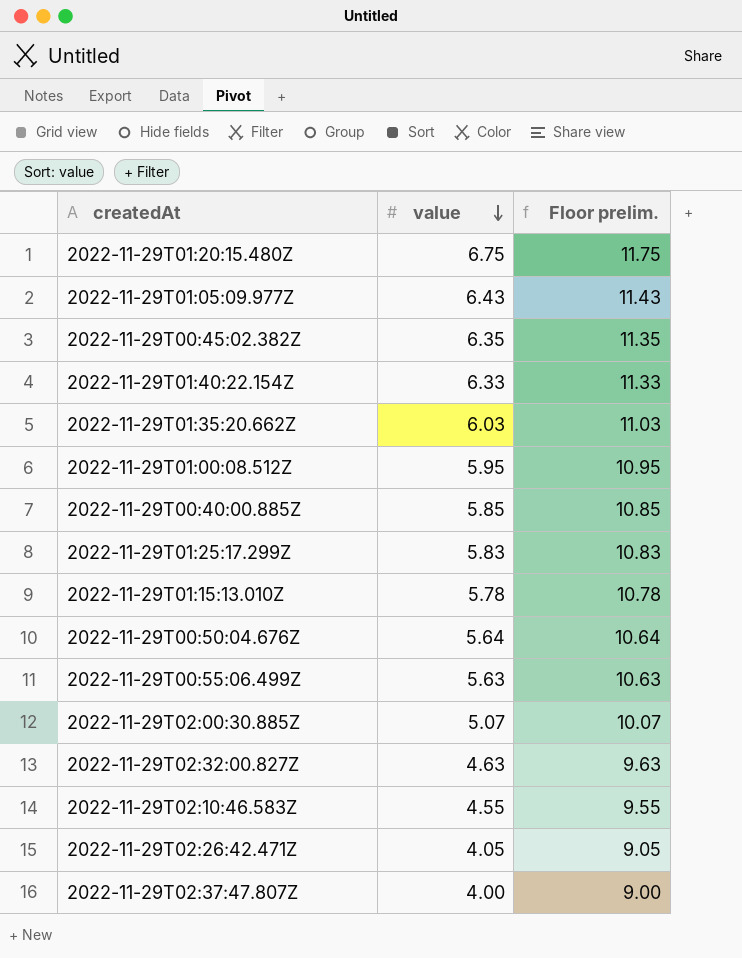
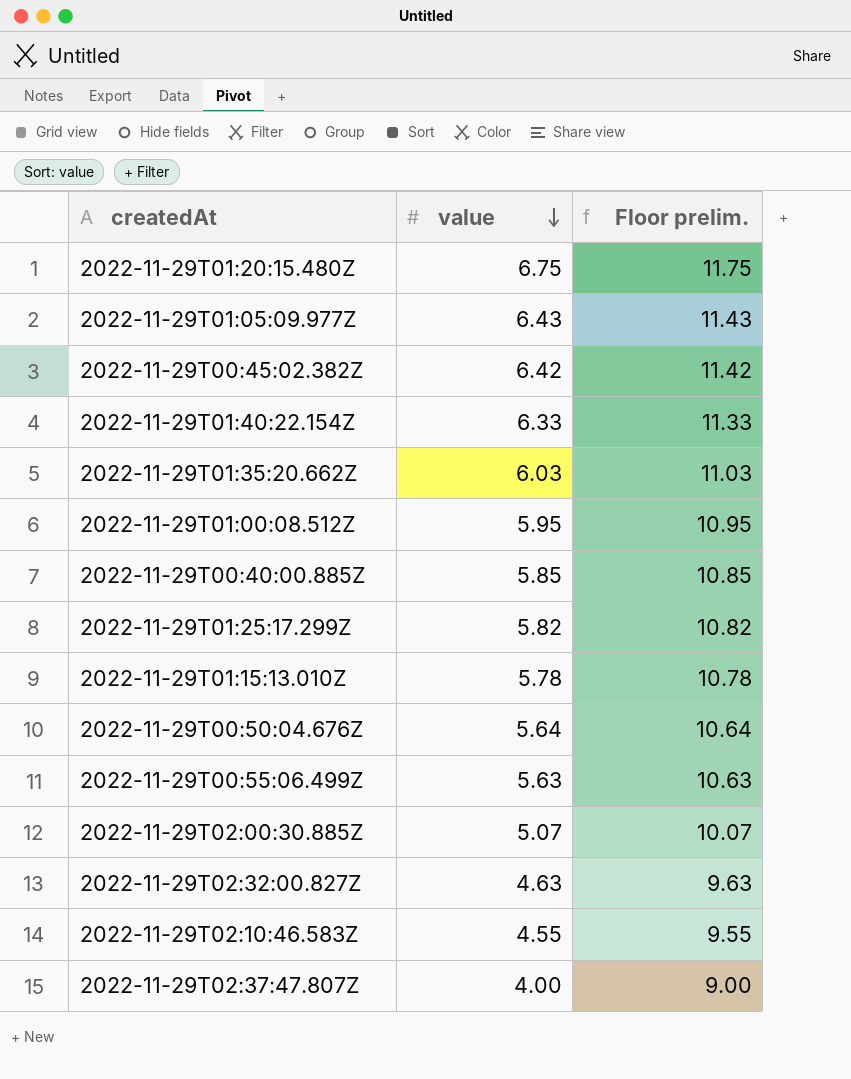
row 2022-11-29T02:26:42.471Z: 4.05 | 9.05 -> none
2022-11-29T00:45:02.382Z | value: 6.35 -> 6.42
2022-11-29T00:45:02.382Z | Floor prelim.: 11.35 -> 11.42
2022-11-29T01:25:17.299Z | value: 5.83 -> 5.82
2022-11-29T01:25:17.299Z | Floor prelim.: 10.83 -> 10.82

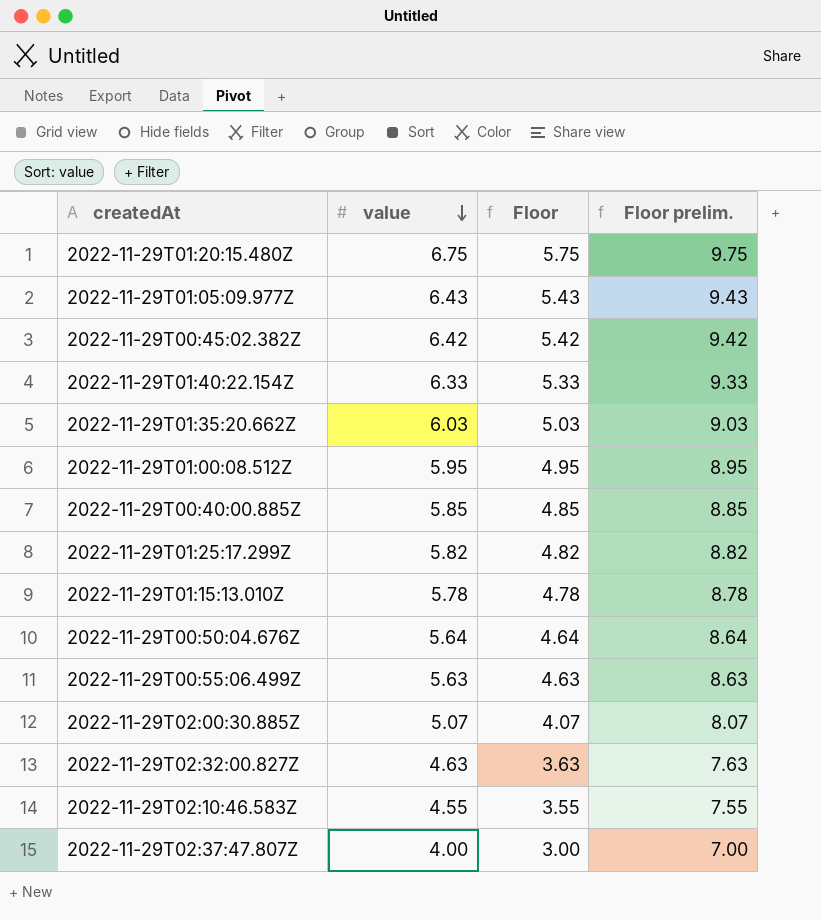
column Floor | formula: none -> [value] - 1
column Floor prelim. | formula: [value] + 5 -> [value] + 3

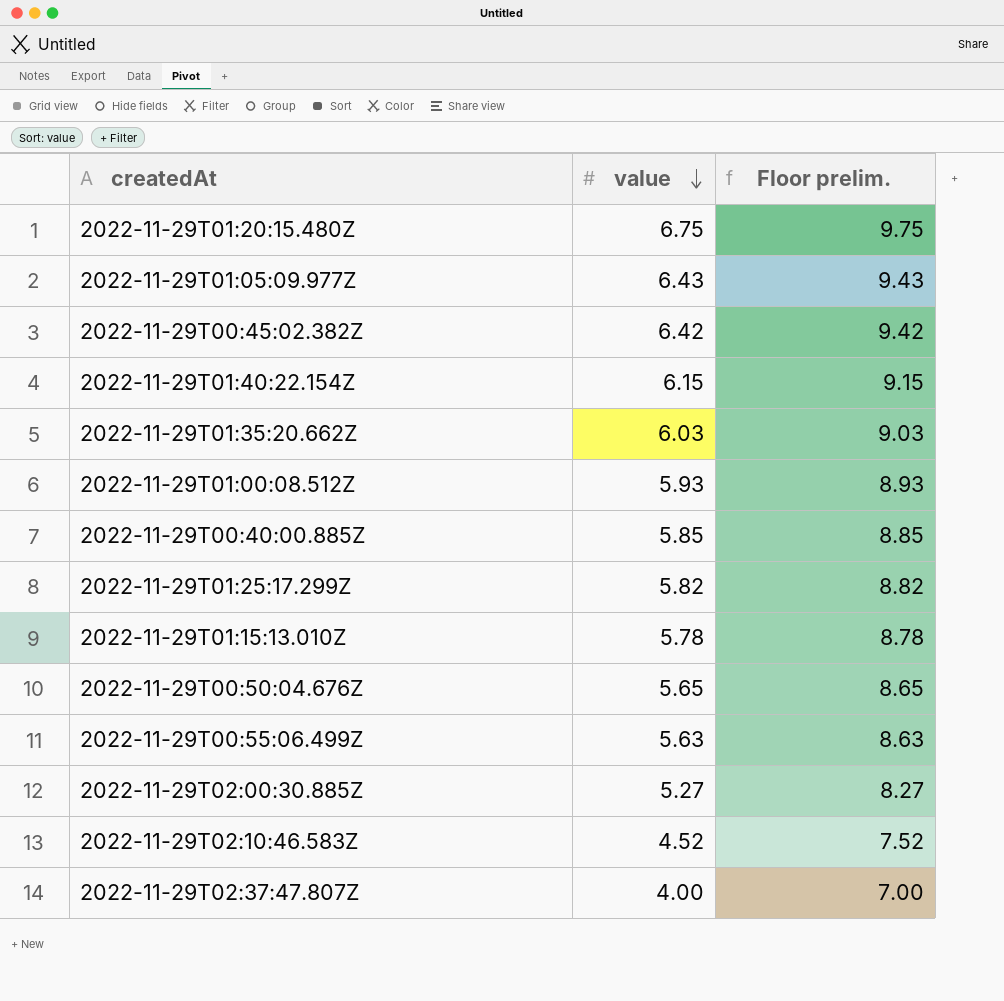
column Floor | formula: [value] - 1 -> none
row 2022-11-29T02:32:00.827Z: 4.63 | 3.63 | 7.63 -> none
2022-11-29T01:40:22.154Z | value: 6.33 -> 6.15
2022-11-29T01:40:22.154Z | Floor prelim.: 9.33 -> 9.15
2022-11-29T01:00:08.512Z | value: 5.95 -> 5.93
2022-11-29T01:00:08.512Z | Floor prelim.: 8.95 -> 8.93
2022-11-29T00:50:04.676Z | value: 5.64 -> 5.65
2022-11-29T00:50:04.676Z | Floor prelim.: 8.64 -> 8.65
2022-11-29T02:00:30.885Z | value: 5.07 -> 5.27
2022-11-29T02:00:30.885Z | Floor prelim.: 8.07 -> 8.27
2022-11-29T02:10:46.583Z | value: 4.55 -> 4.52
2022-11-29T02:10:46.583Z | Floor prelim.: 7.55 -> 7.52

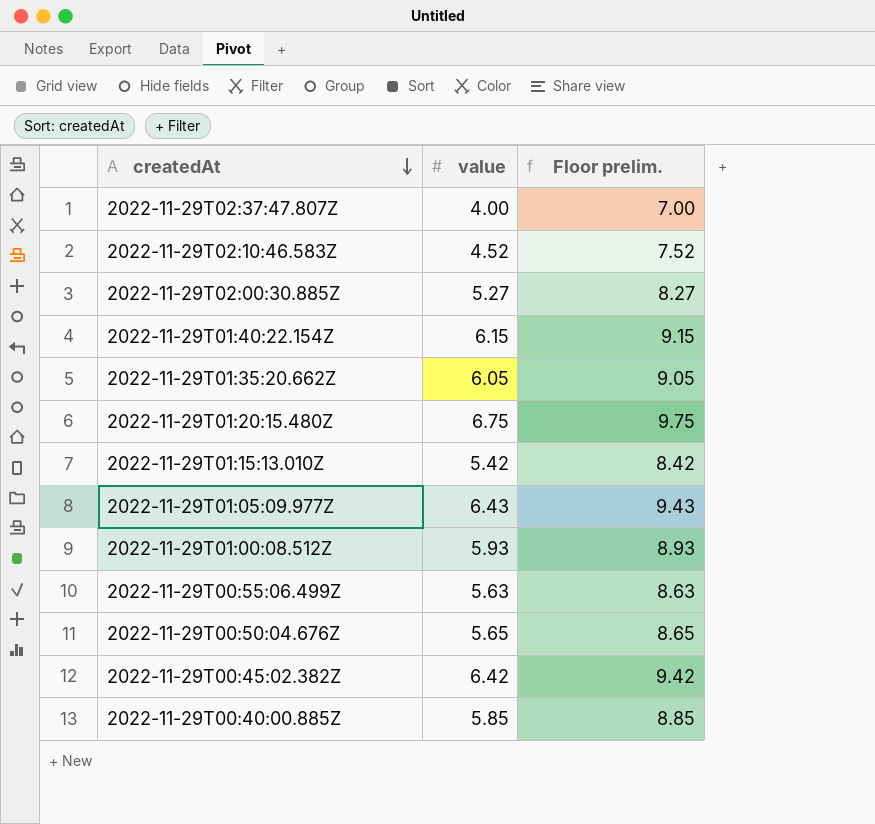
row order: value descending -> createdAt descending
row 2022-11-29T01:25:17.299Z: 5.82 | 8.82 -> none
2022-11-29T01:35:20.662Z | value: 6.03 -> 6.05
2022-11-29T01:35:20.662Z | Floor prelim.: 9.03 -> 9.05
2022-11-29T01:15:13.010Z | value: 5.78 -> 5.42
2022-11-29T01:15:13.010Z | Floor prelim.: 8.78 -> 8.42

